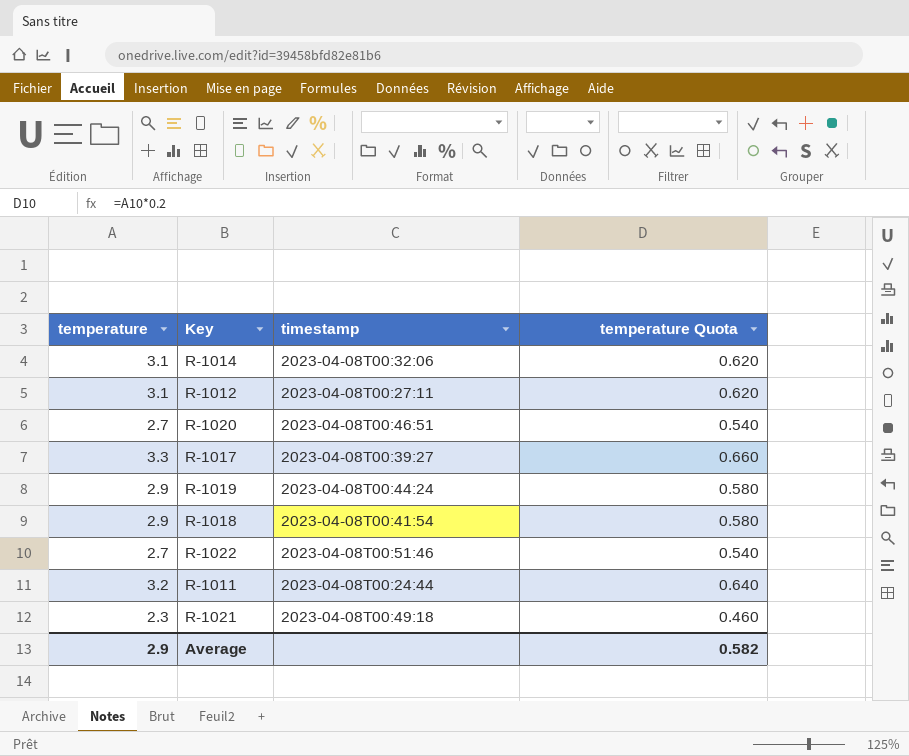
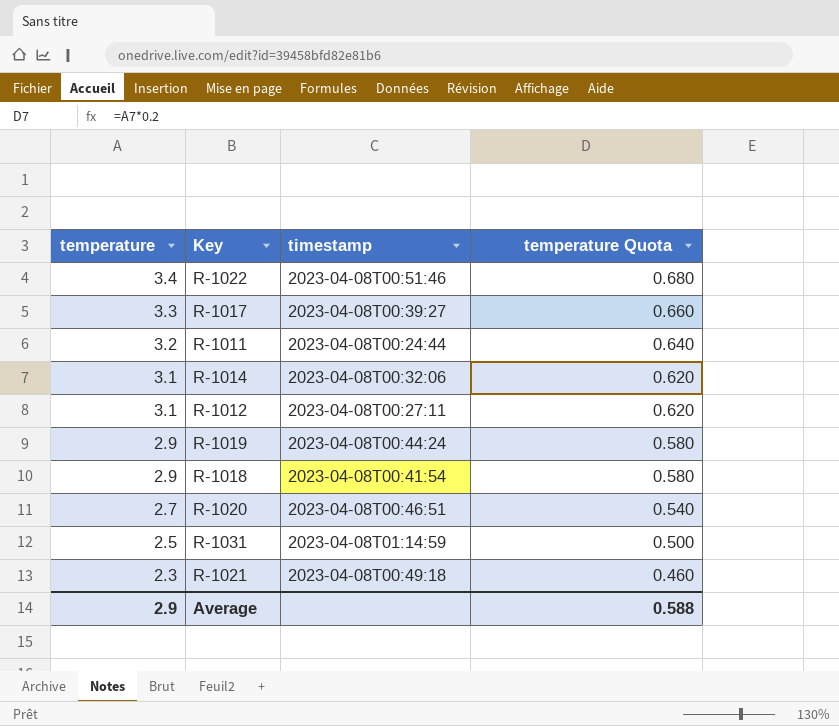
row order: none -> temperature descending
R-1022 | temperature: 2.7 -> 3.4
R-1022 | temperature Quota: 0.540 -> 0.680
row R-1031: none -> 2.5 | 2023-04-08T01:14:59 | 0.500
Average | temperature Quota: 0.582 -> 0.588

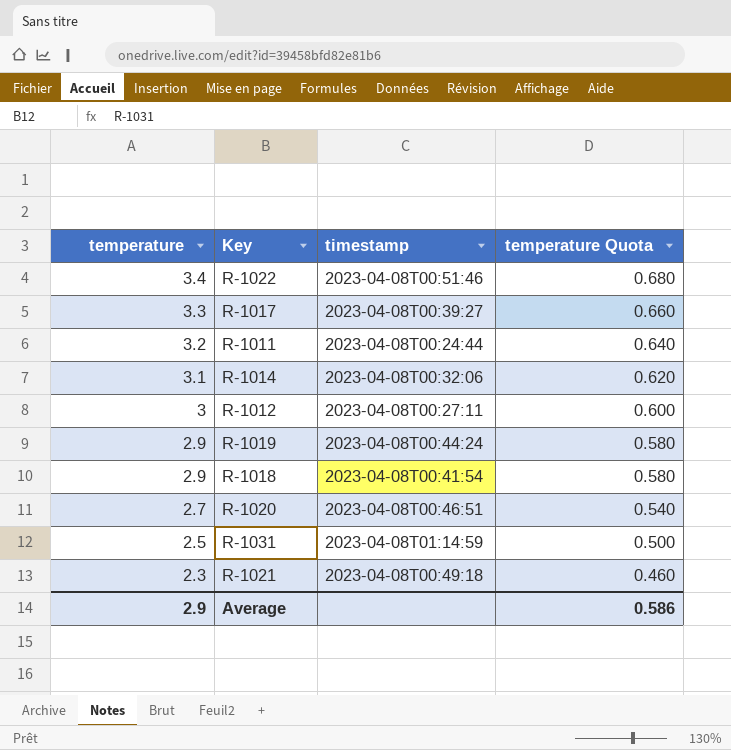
R-1012 | temperature: 3.1 -> 3
R-1012 | temperature Quota: 0.620 -> 0.600
Average | temperature Quota: 0.588 -> 0.586

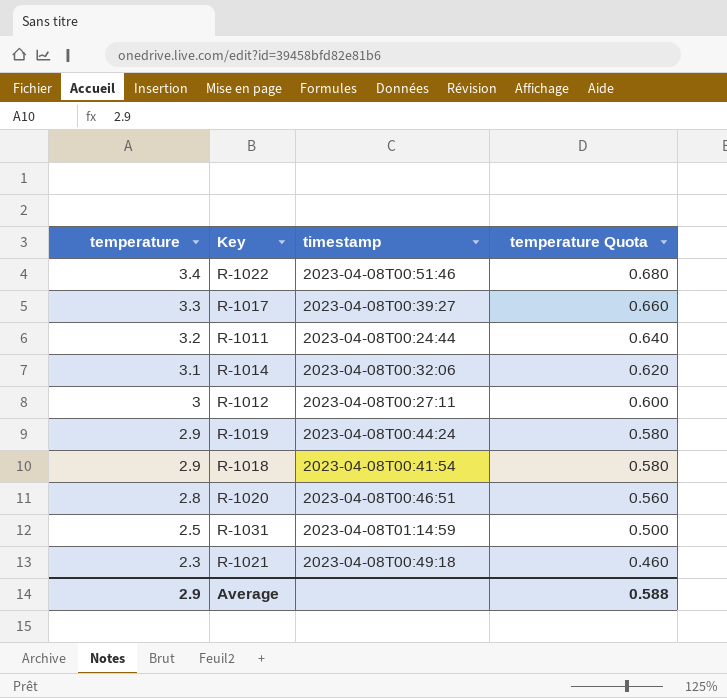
R-1020 | temperature: 2.7 -> 2.8
R-1020 | temperature Quota: 0.540 -> 0.560
Average | temperature Quota: 0.586 -> 0.588

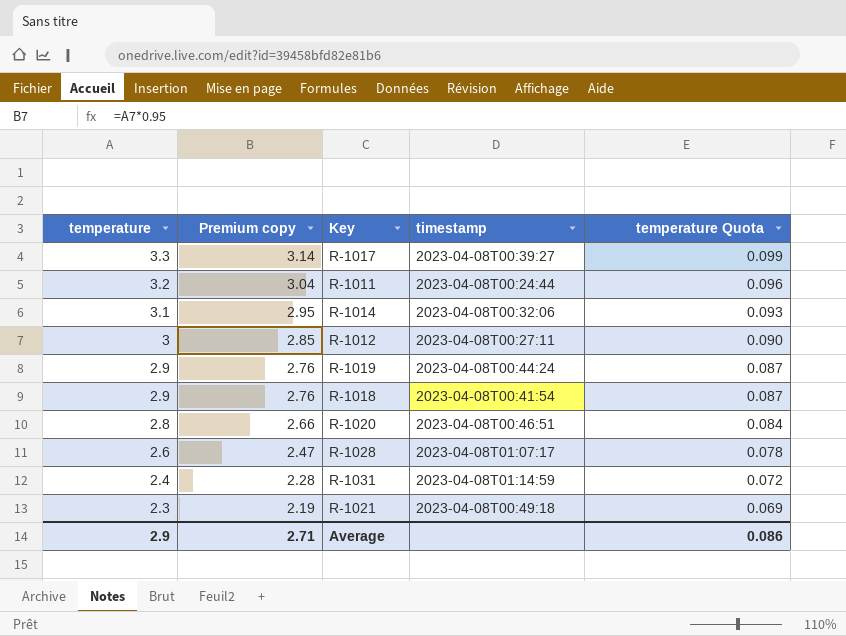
column Premium copy | formula: none -> [temperature] * 0.95
column temperature Quota | formula: [temperature] * 0.2 -> [temperature] * 0.03
row R-1022: 3.4 | 2023-04-08T00:51:46 | 0.680 -> none
row R-1028: none -> 2.6 | 2.47 | 2023-04-08T01:07:17 | 0.078
R-1031 | temperature: 2.5 -> 2.4
Average | temperature Quota: 0.588 -> 0.086

